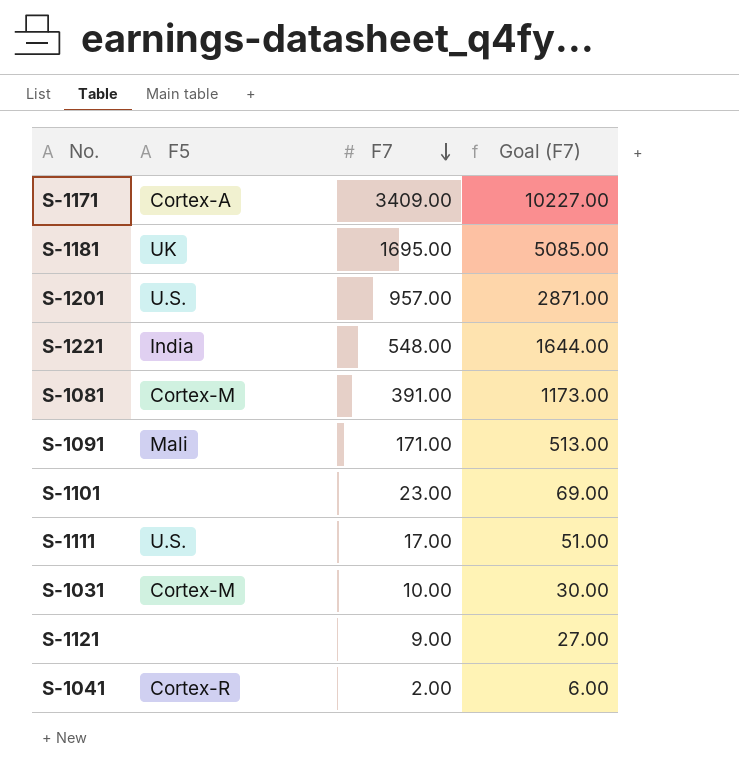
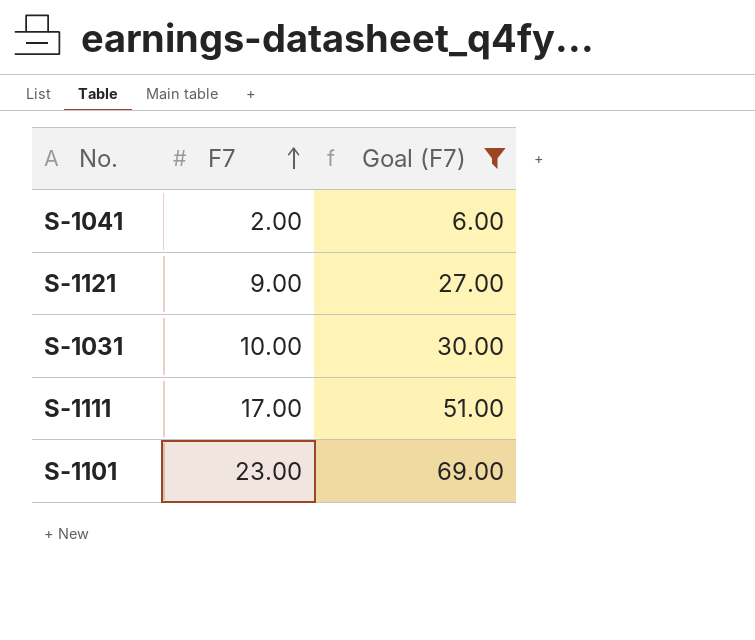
filter: none -> Goal (F7) <= 69.00
row order: F7 descending -> F7 ascending
column F5 | position: 2 -> none

